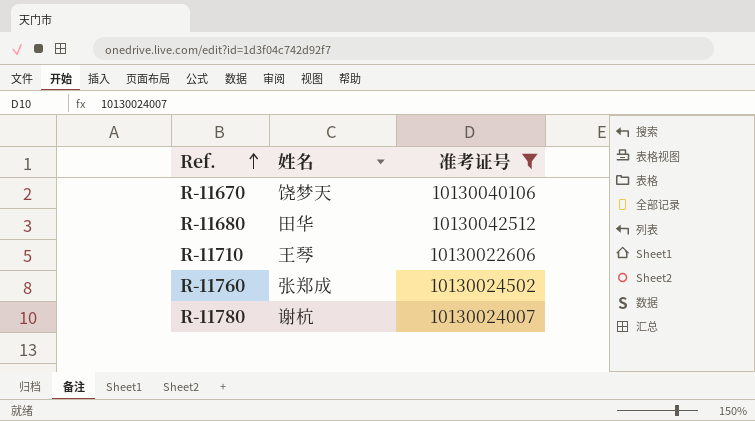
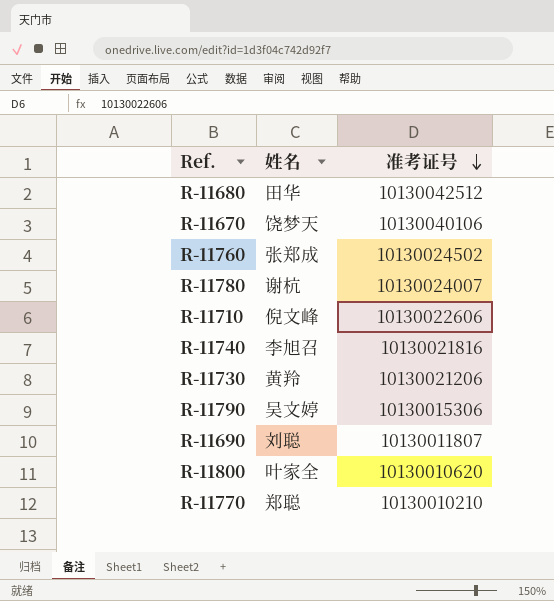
filter: 准考证号 >= 10130022606 -> none
row order: Ref. ascending -> 准考证号 descending
R-11710 | 姓名: 王琴 -> 倪文峰

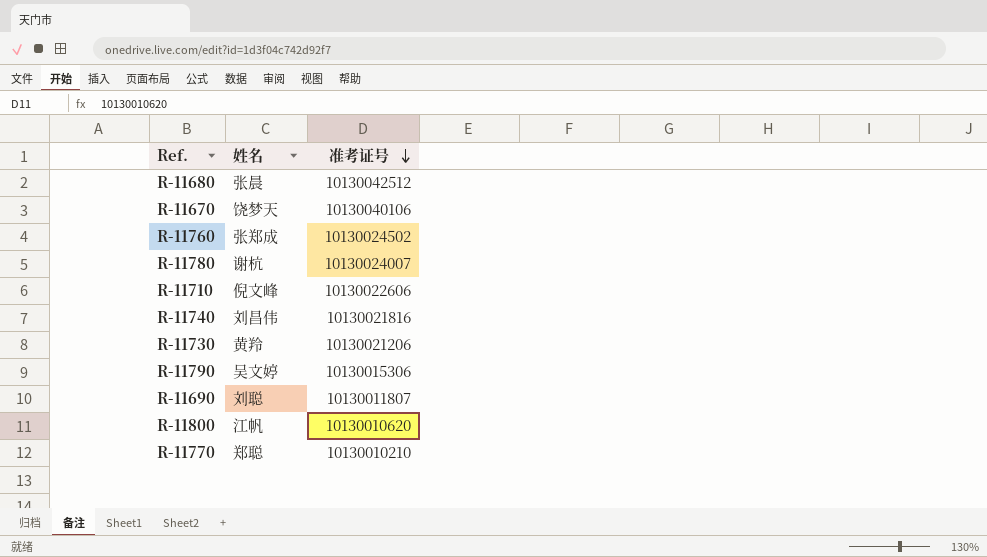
R-11680 | 姓名: 田华 -> 张晨
R-11740 | 姓名: 李旭召 -> 刘昌伟
R-11800 | 姓名: 叶家全 -> 江帆

